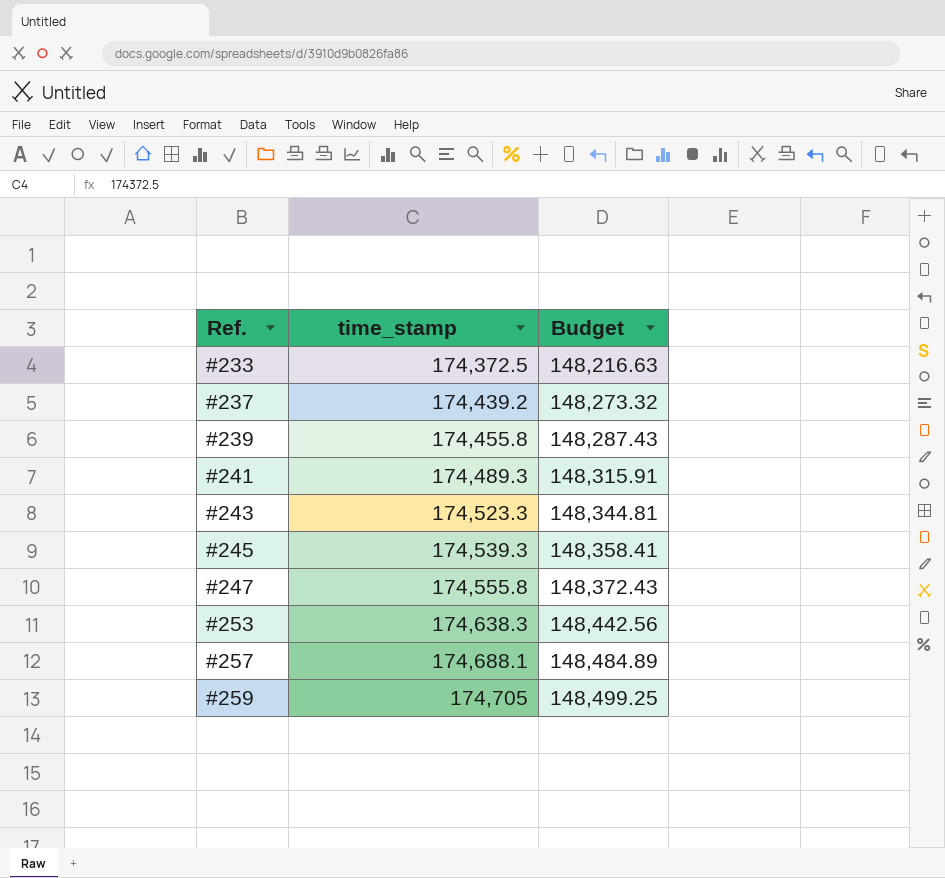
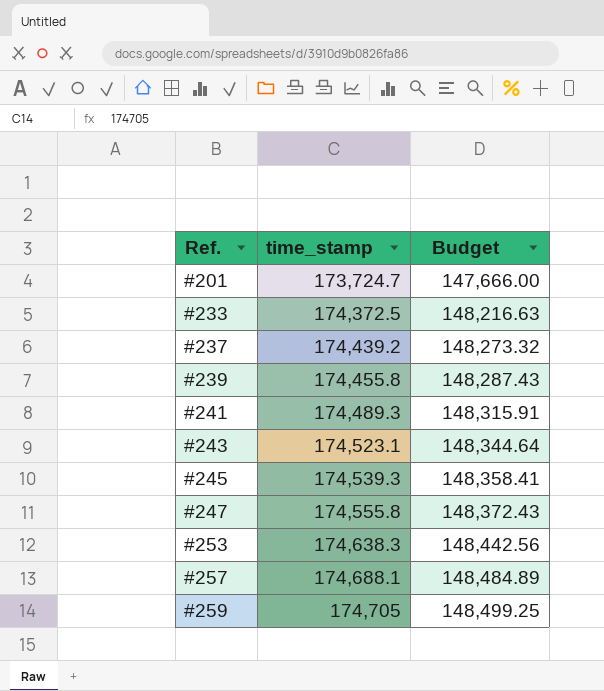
row #201: none -> 173,724.7 | 147,666.00
#243 | time_stamp: 174,523.3 -> 174,523.1
#243 | Budget: 148,344.81 -> 148,344.64

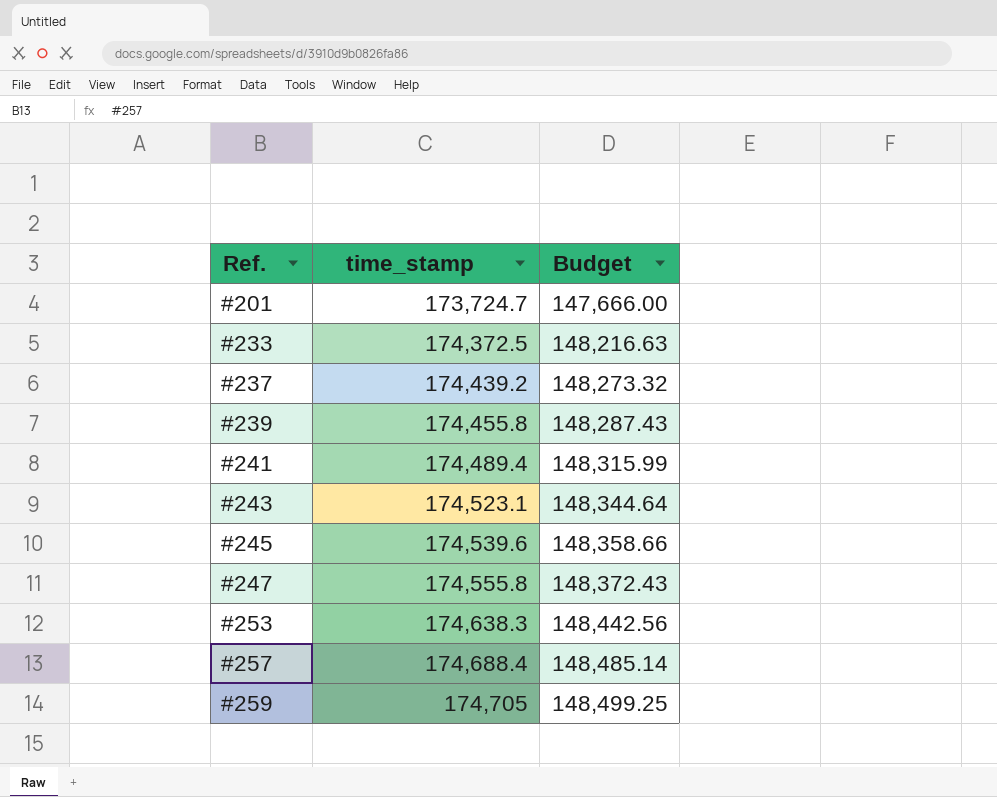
#241 | time_stamp: 174,489.3 -> 174,489.4
#241 | Budget: 148,315.91 -> 148,315.99
#245 | time_stamp: 174,539.3 -> 174,539.6
#245 | Budget: 148,358.41 -> 148,358.66
#257 | time_stamp: 174,688.1 -> 174,688.4
#257 | Budget: 148,484.89 -> 148,485.14

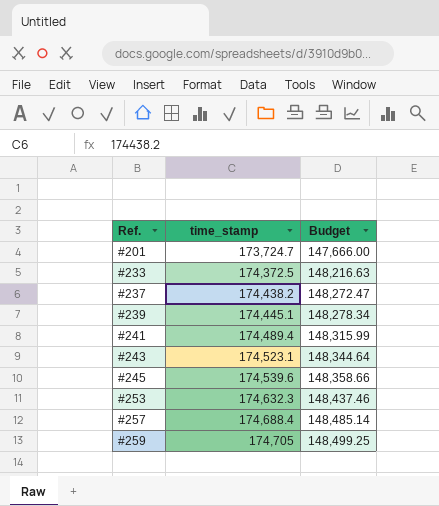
row #247: 174,555.8 | 148,372.43 -> none
#237 | time_stamp: 174,439.2 -> 174,438.2
#237 | Budget: 148,273.32 -> 148,272.47
#239 | time_stamp: 174,455.8 -> 174,445.1
#239 | Budget: 148,287.43 -> 148,278.34
#253 | time_stamp: 174,638.3 -> 174,632.3
#253 | Budget: 148,442.56 -> 148,437.46

